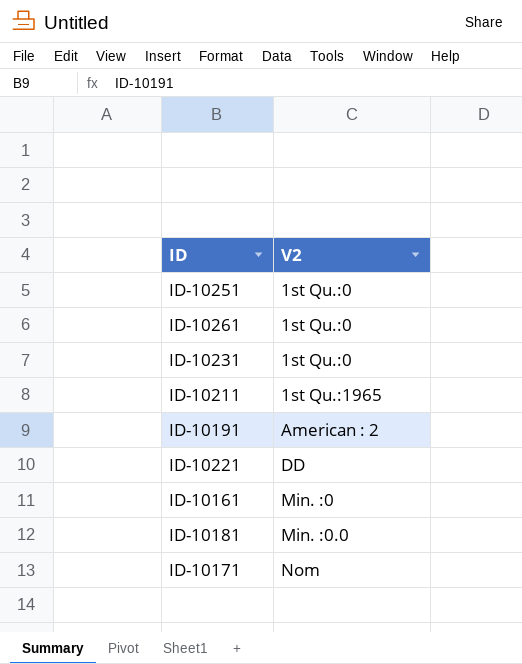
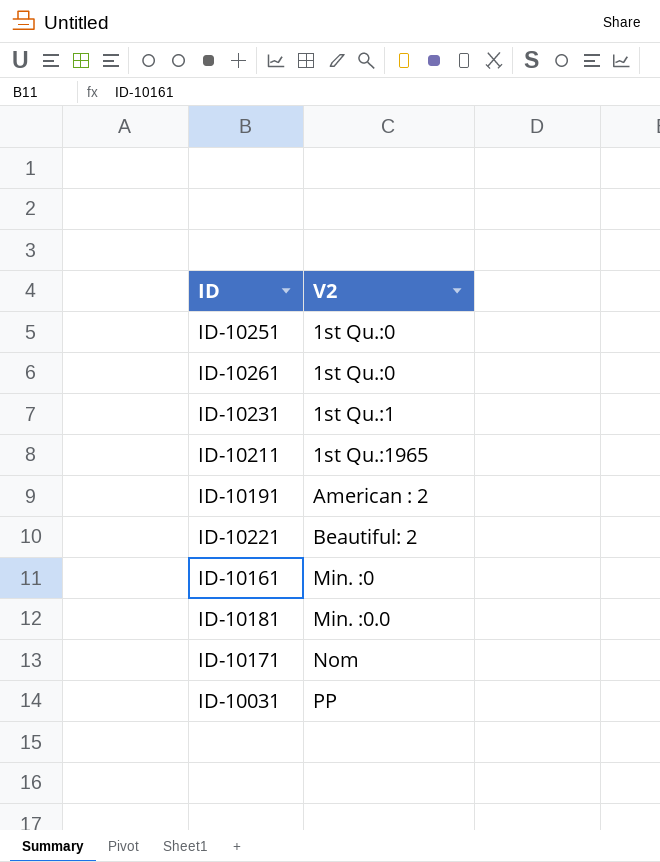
ID-10231 | V2: 1st Qu.:0 -> 1st Qu.:1
ID-10221 | V2: DD -> Beautiful: 2
row ID-10031: none -> PP

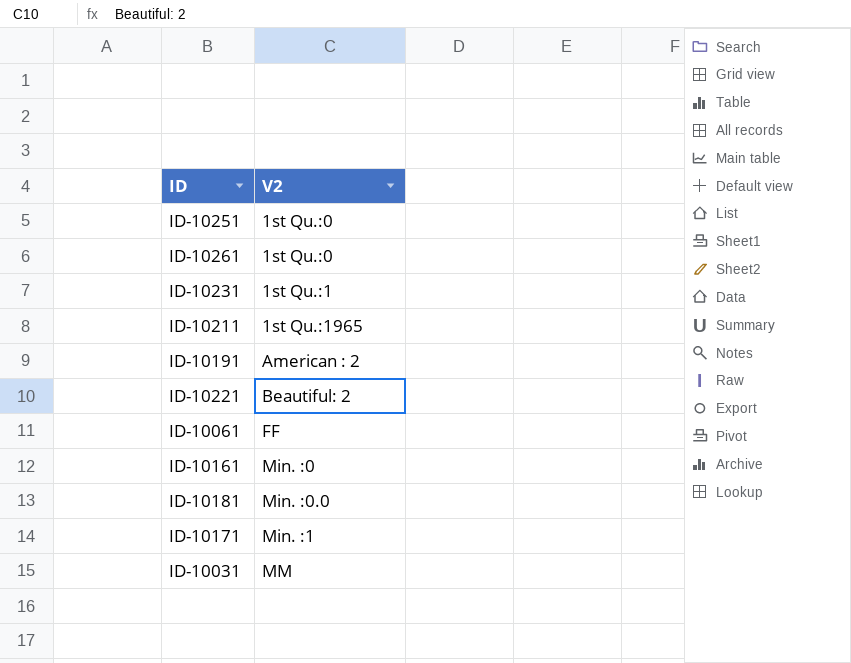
row ID-10061: none -> FF
ID-10171 | V2: Nom -> Min. :1
ID-10031 | V2: PP -> MM

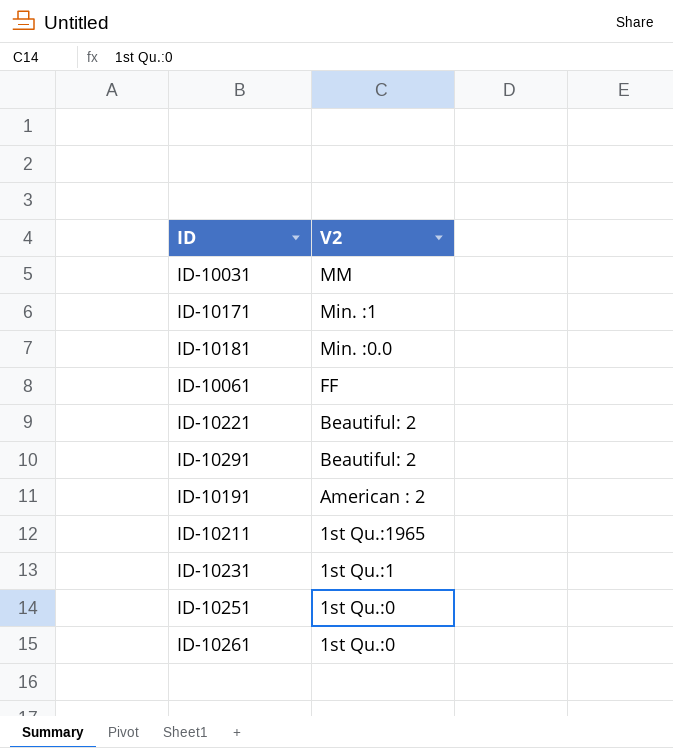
row order: V2 ascending -> V2 descending
row ID-10161: Min. :0 -> none
row ID-10291: none -> Beautiful: 2

